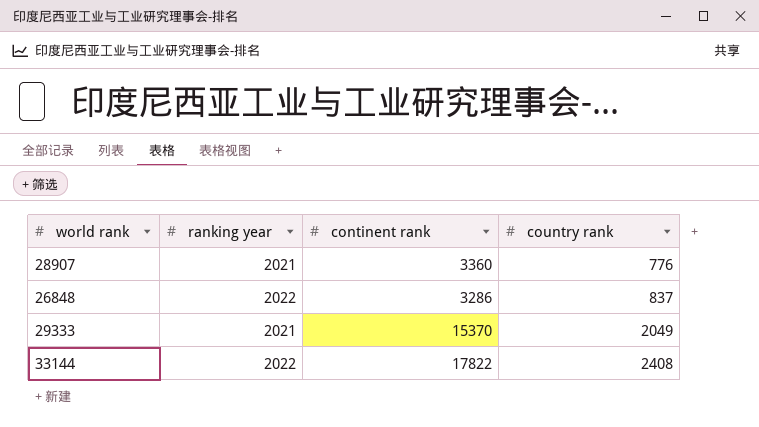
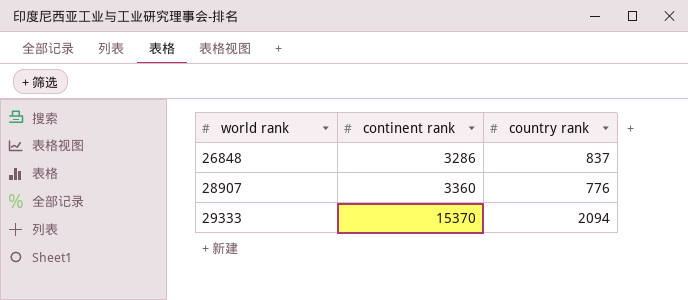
row order: country rank ascending -> world rank ascending
column ranking year | position: 2 -> none
row 33144: 2022 | 17822 | 2408 -> none
29333 | country rank: 2049 -> 2094

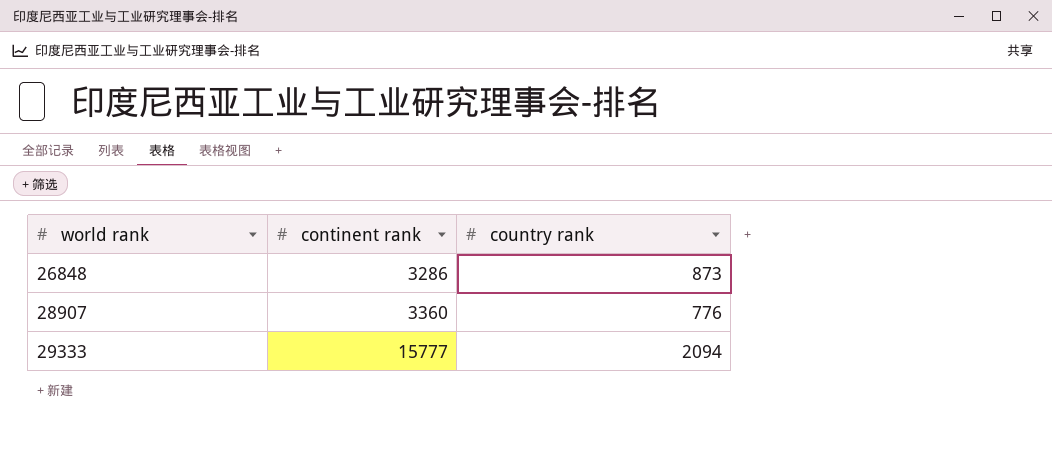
26848 | country rank: 837 -> 873
29333 | continent rank: 15370 -> 15777

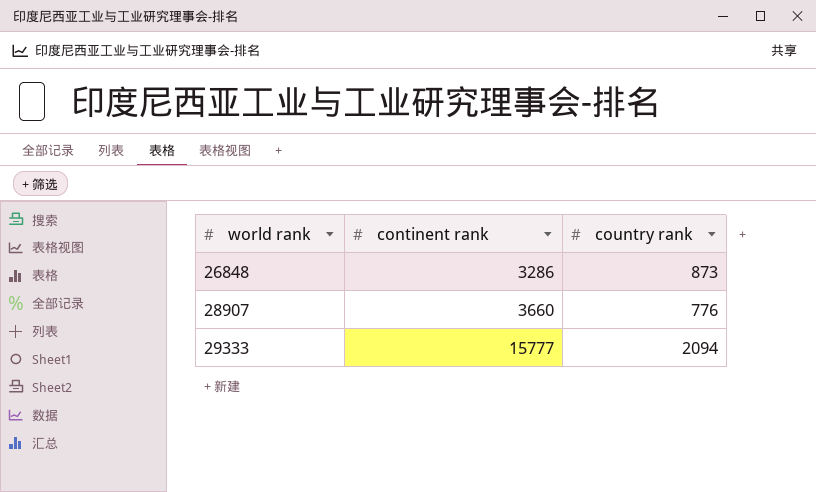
28907 | continent rank: 3360 -> 3660

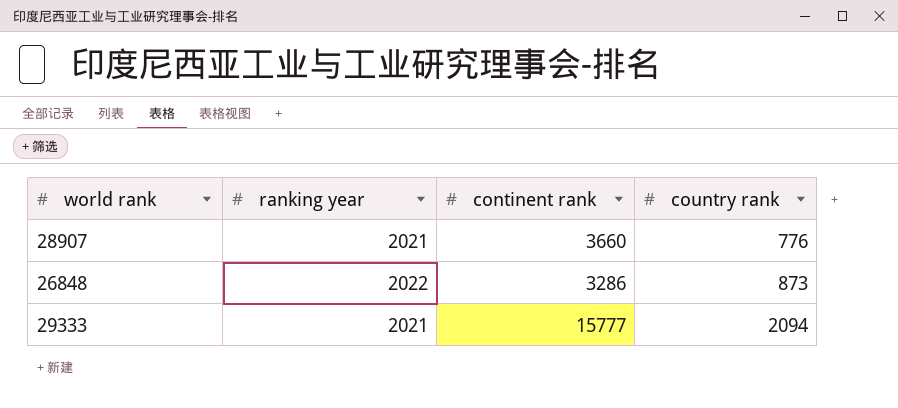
row order: world rank ascending -> country rank ascending
column ranking year | position: none -> 2

